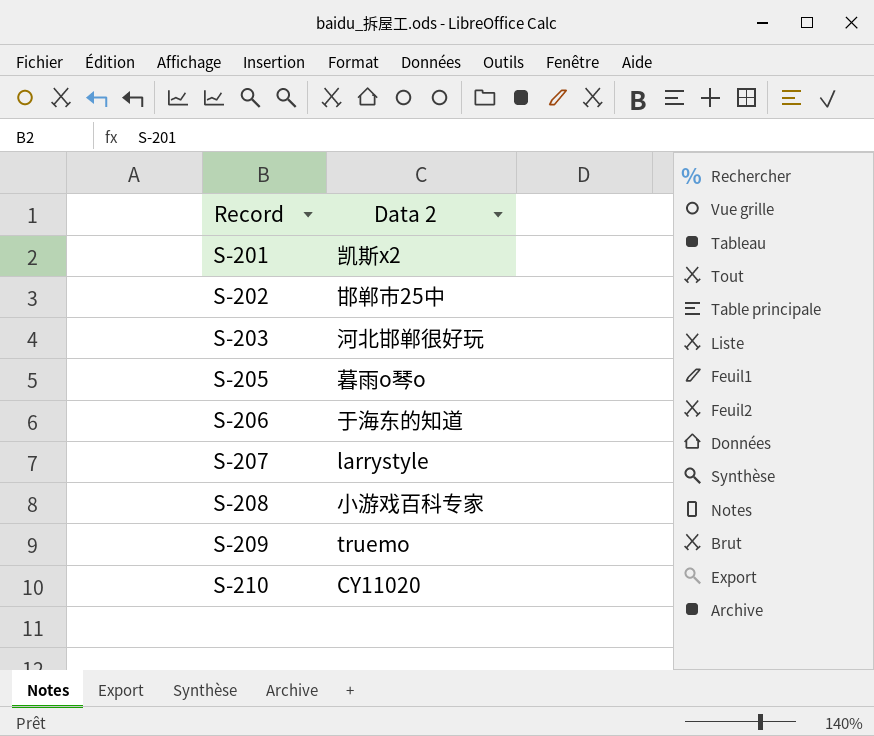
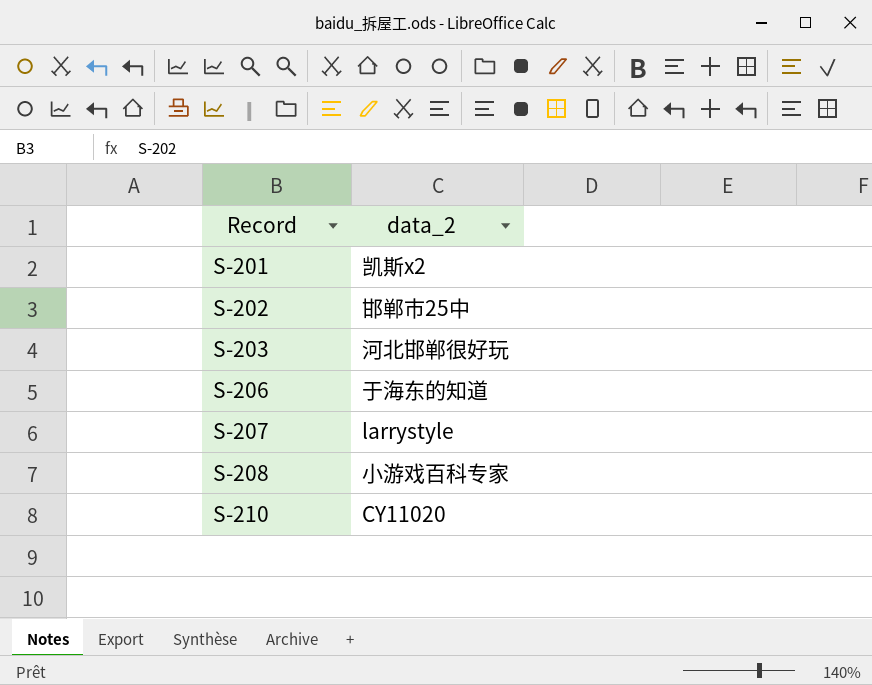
column name: Data 2 -> data_2
row S-205: 暮雨o琴o -> none
row S-209: truemo -> none

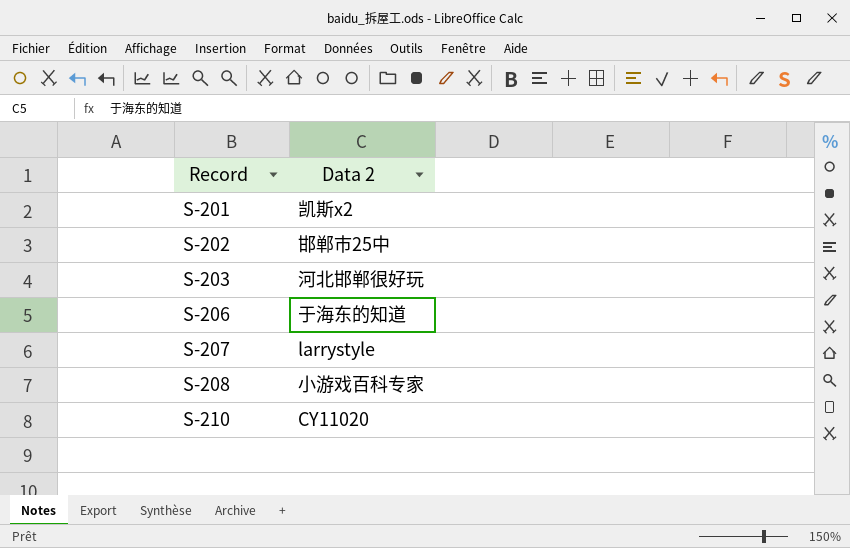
column name: data_2 -> Data 2

